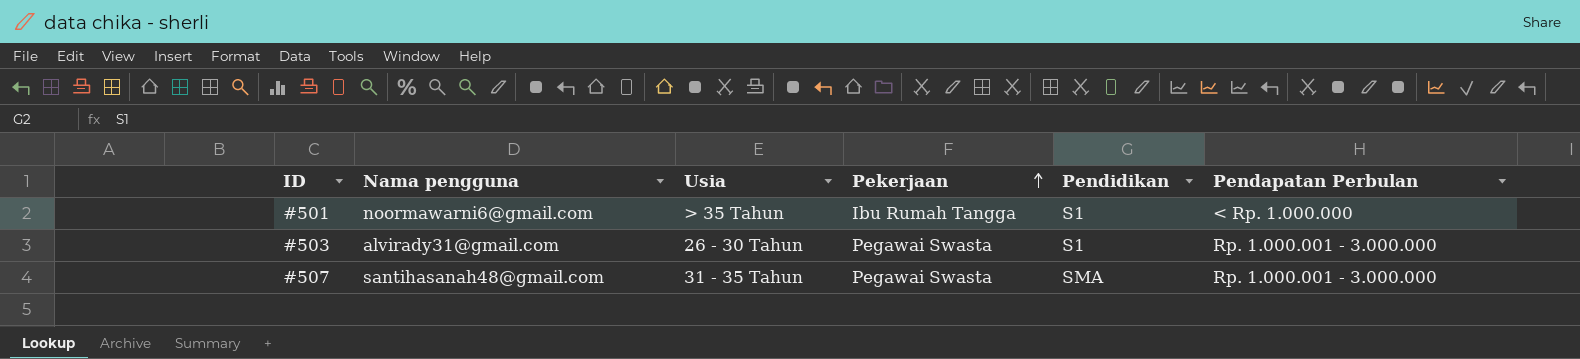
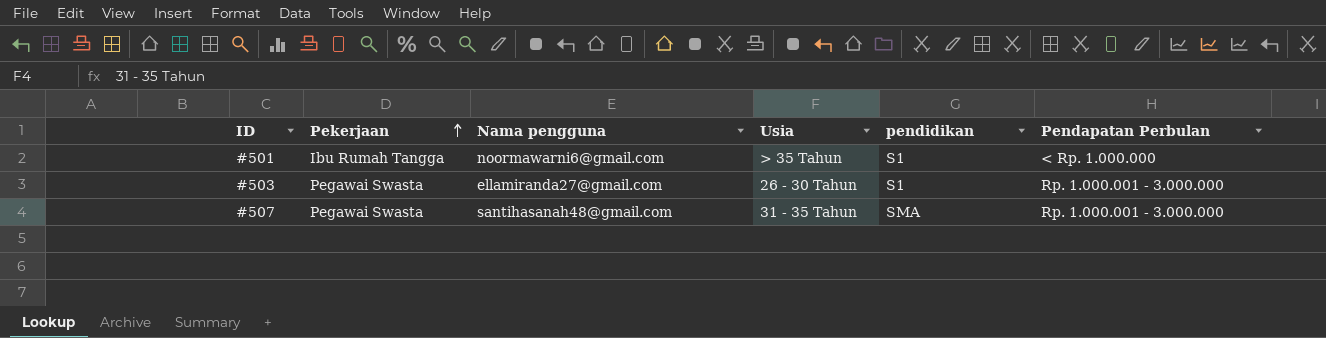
column Pekerjaan | position: 4 -> 2
column name: Pendidikan -> pendidikan
#503 | Nama pengguna: alvirady31@gmail.com -> ellamiranda27@gmail.com

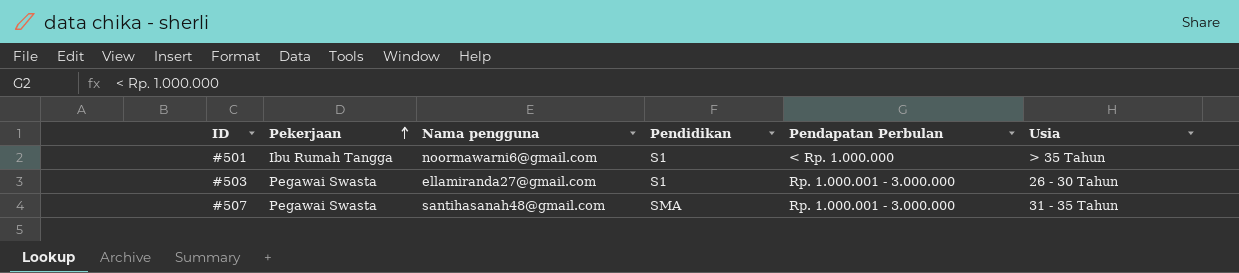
column name: pendidikan -> Pendidikan
column Usia | position: 4 -> 6

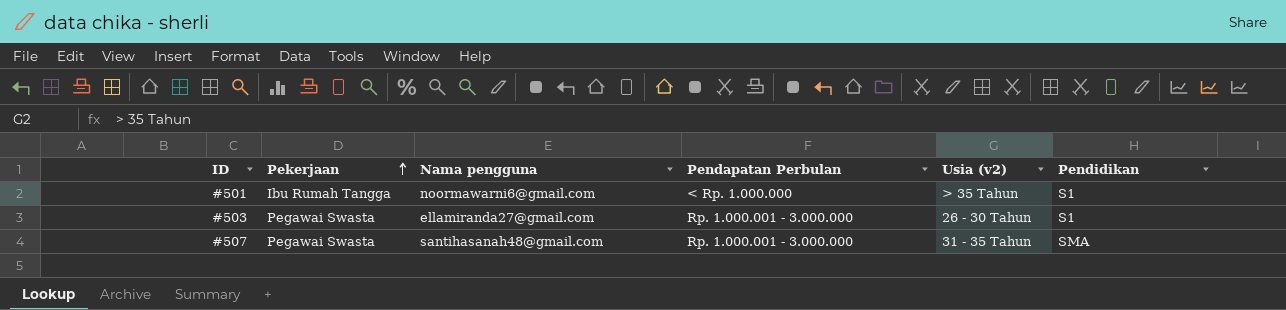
column name: Usia -> Usia (v2)
column Pendidikan | position: 4 -> 6

